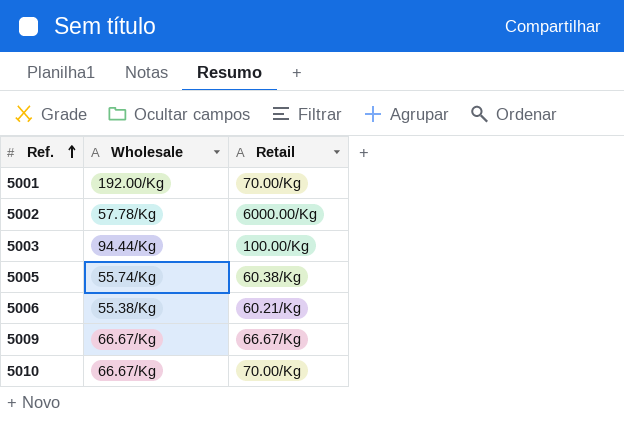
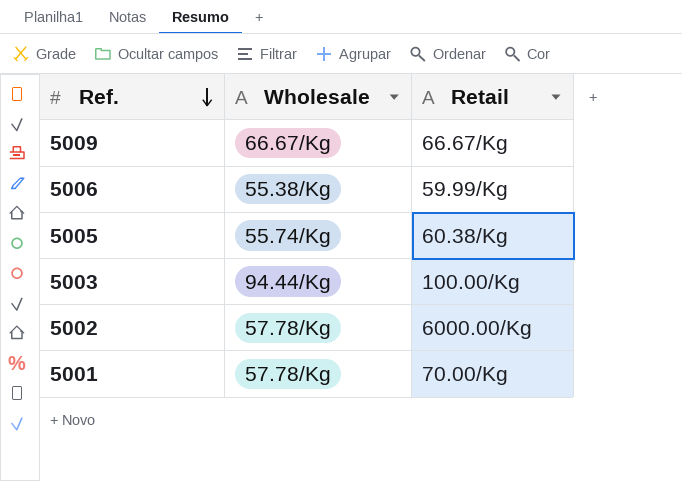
row order: Ref. ascending -> Ref. descending
row 5010: 66.67/Kg | 70.00/Kg -> none
5006 | Retail: 60.21/Kg -> 59.99/Kg
5001 | Wholesale: 192.00/Kg -> 57.78/Kg

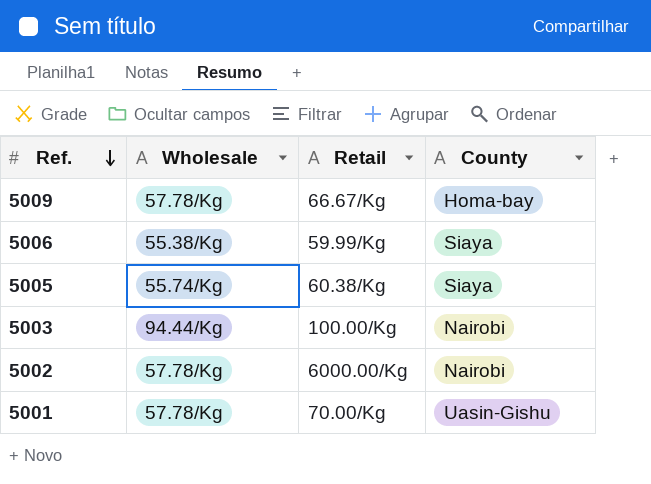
column County | position: none -> 4
5009 | Wholesale: 66.67/Kg -> 57.78/Kg

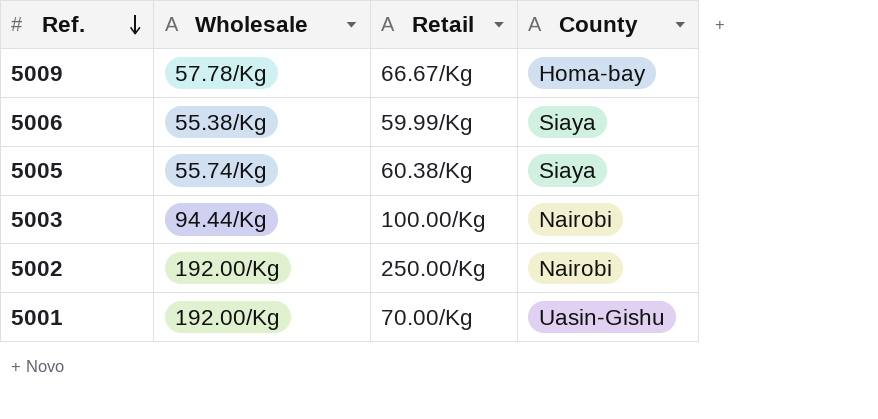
5002 | Wholesale: 57.78/Kg -> 192.00/Kg
5002 | Retail: 6000.00/Kg -> 250.00/Kg
5001 | Wholesale: 57.78/Kg -> 192.00/Kg

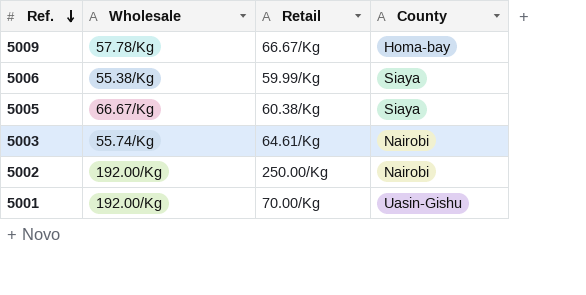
5005 | Wholesale: 55.74/Kg -> 66.67/Kg
5003 | Wholesale: 94.44/Kg -> 55.74/Kg
5003 | Retail: 100.00/Kg -> 64.61/Kg

